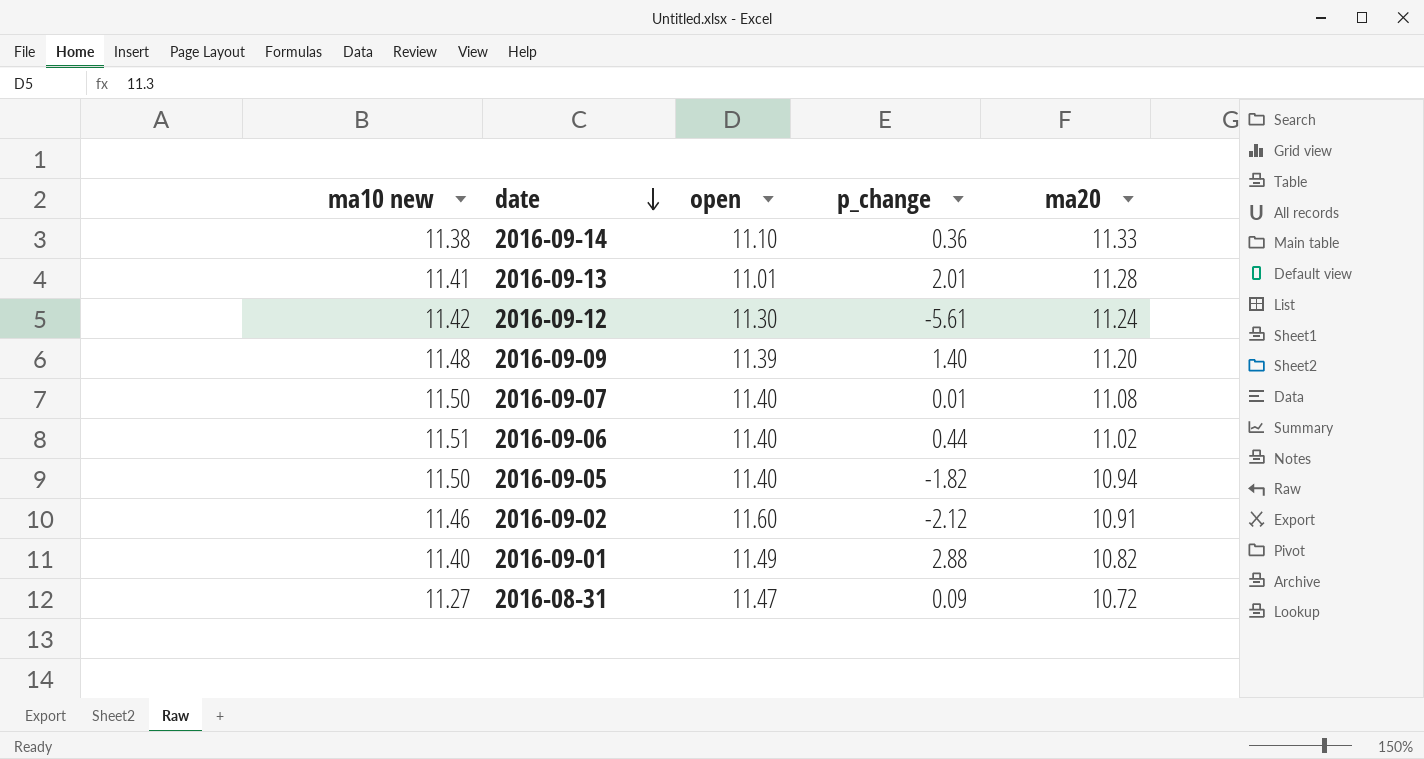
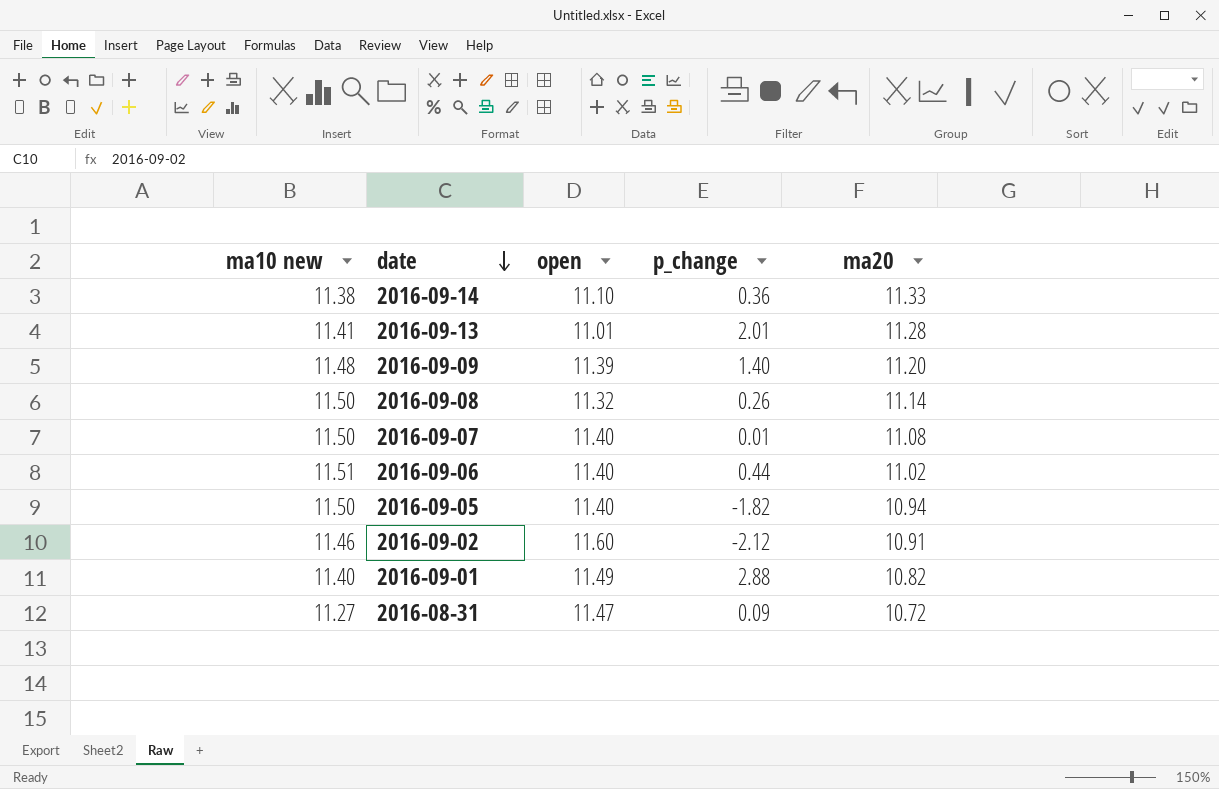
row 2016-09-12: 11.42 | 11.30 | -5.61 | 11.24 -> none
row 2016-09-08: none -> 11.50 | 11.32 | 0.26 | 11.14

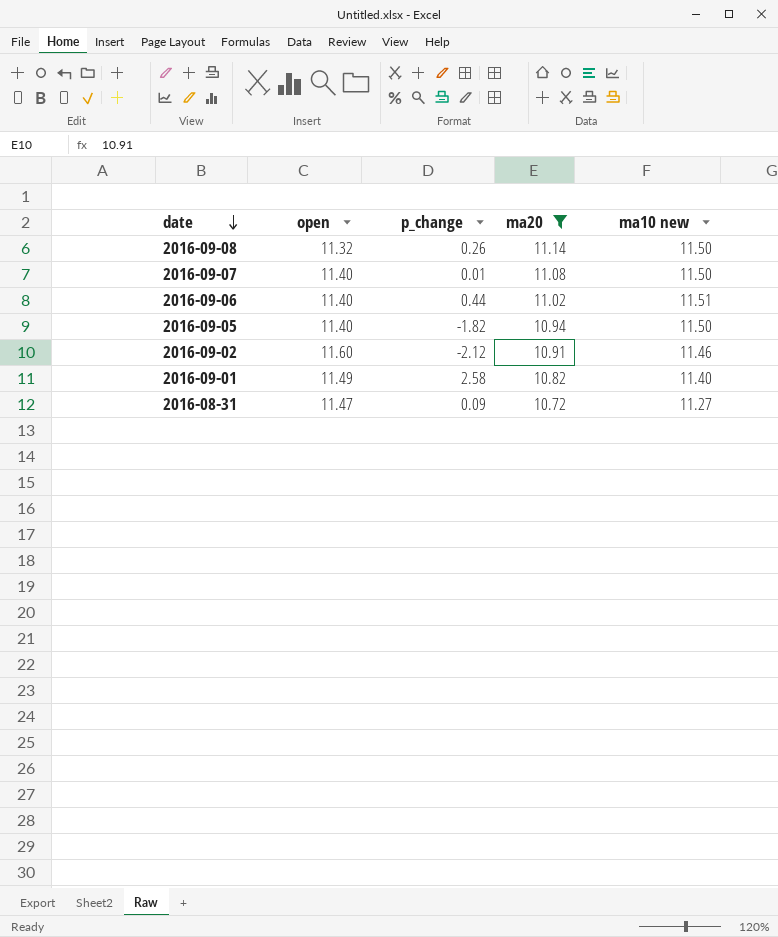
filter: none -> ma20 <= 11.14
column ma10 new | position: 1 -> 5
2016-09-01 | p_change: 2.88 -> 2.58

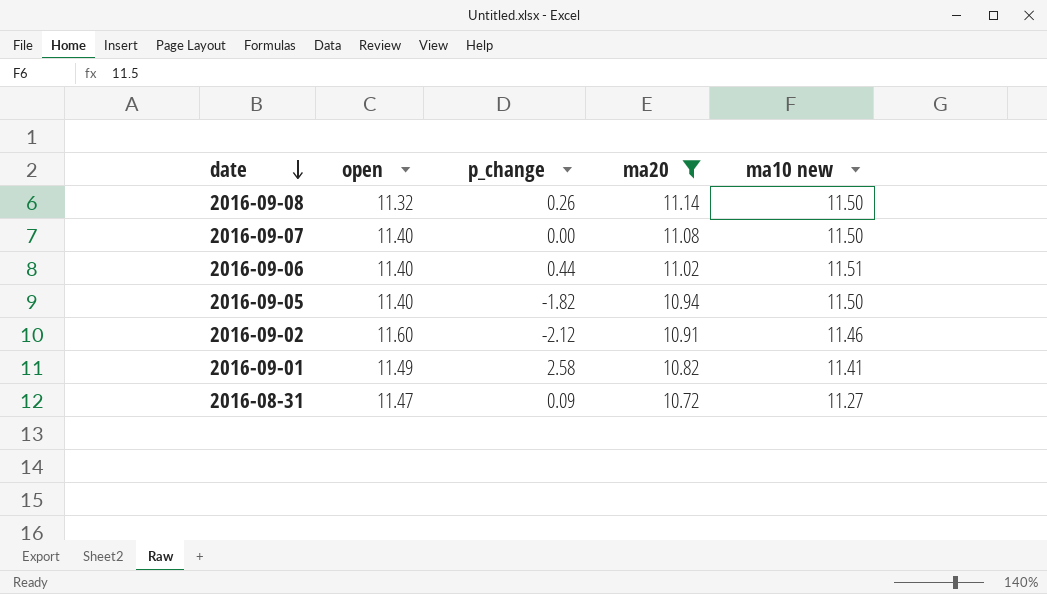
2016-09-07 | p_change: 0.01 -> 0.00
2016-09-01 | ma10 new: 11.40 -> 11.41

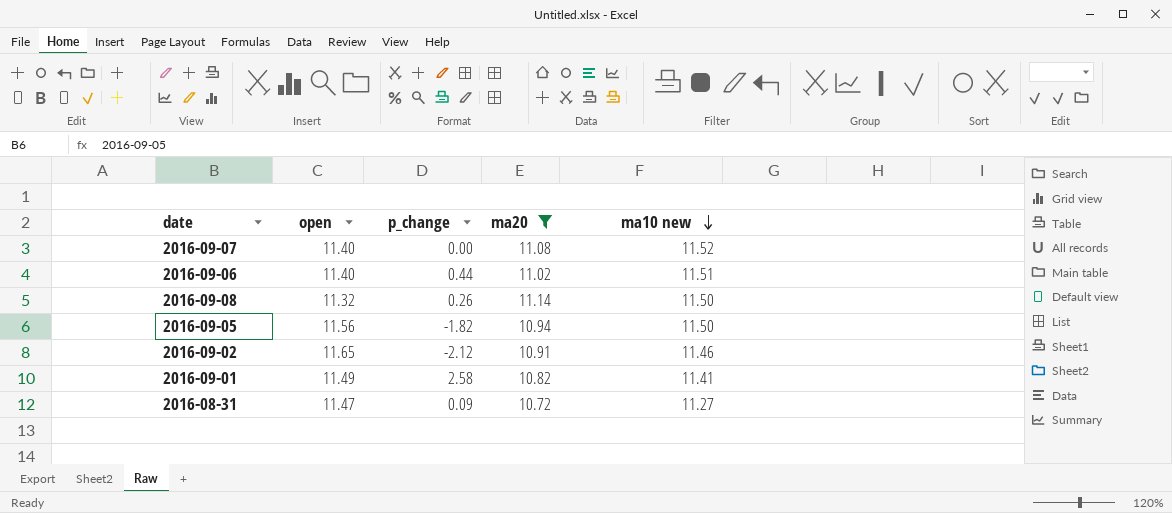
row order: date descending -> ma10 new descending
2016-09-07 | ma10 new: 11.50 -> 11.52
2016-09-05 | open: 11.40 -> 11.56
2016-09-02 | open: 11.60 -> 11.65

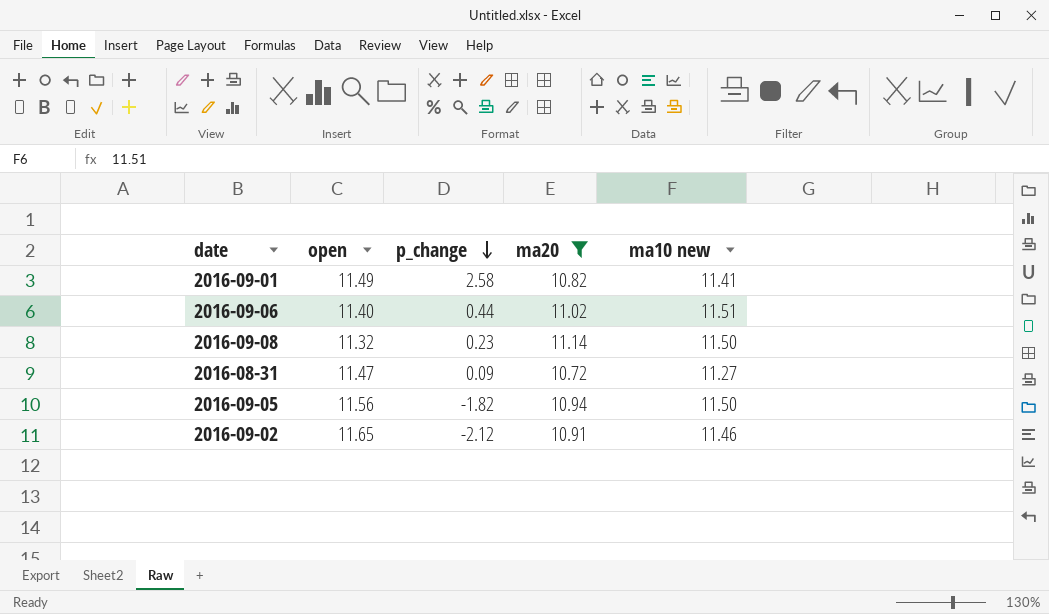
row order: ma10 new descending -> p_change descending
row 2016-09-07: 11.40 | 0.00 | 11.08 | 11.52 -> none
2016-09-08 | p_change: 0.26 -> 0.23

